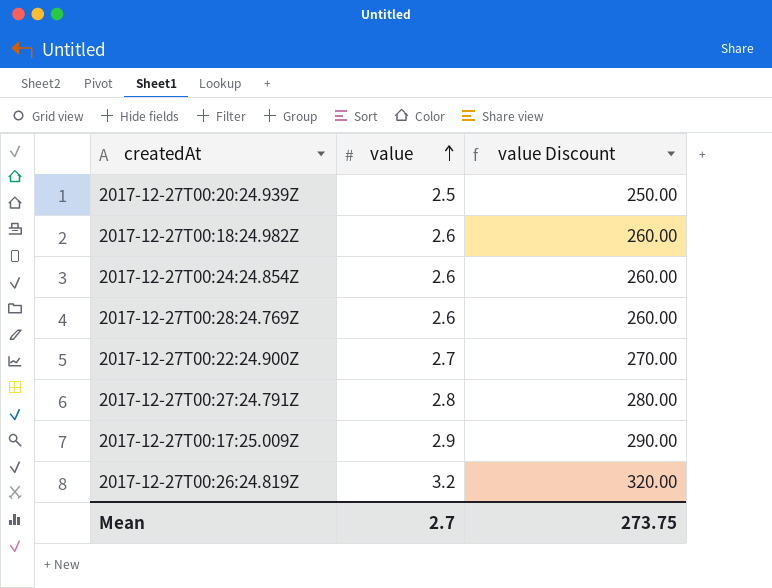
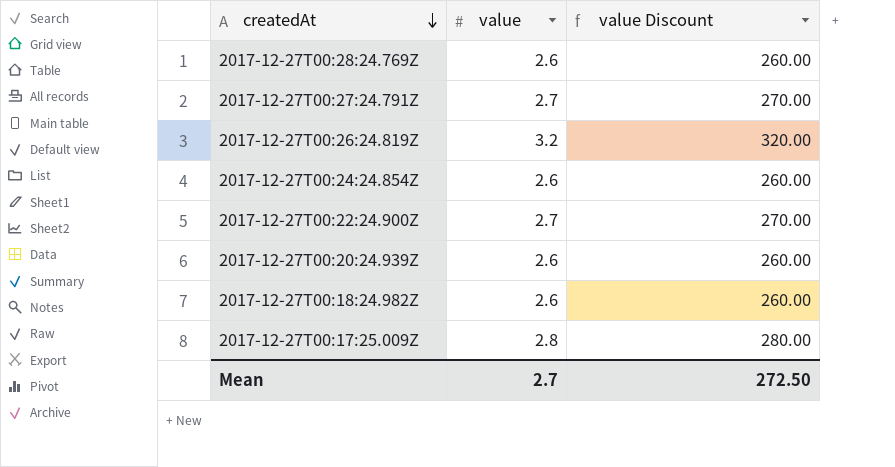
row order: value ascending -> createdAt descending
2017-12-27T00:27:24.791Z | value: 2.8 -> 2.7
2017-12-27T00:27:24.791Z | value Discount: 280.00 -> 270.00
2017-12-27T00:20:24.939Z | value: 2.5 -> 2.6
2017-12-27T00:20:24.939Z | value Discount: 250.00 -> 260.00
2017-12-27T00:17:25.009Z | value: 2.9 -> 2.8
2017-12-27T00:17:25.009Z | value Discount: 290.00 -> 280.00
Mean | value Discount: 273.75 -> 272.50

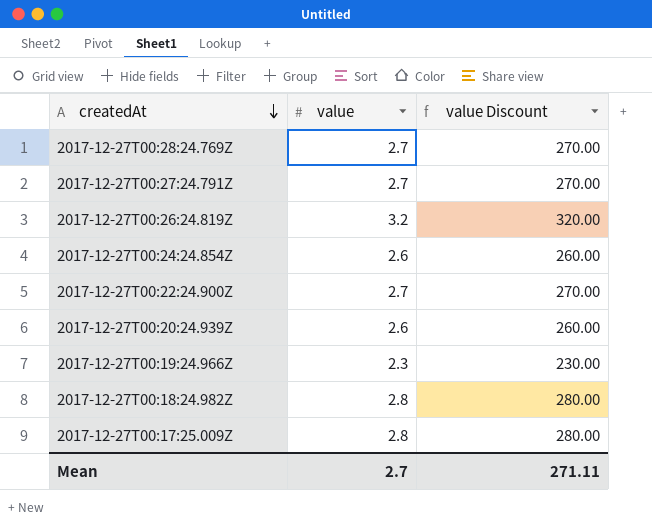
2017-12-27T00:28:24.769Z | value: 2.6 -> 2.7
2017-12-27T00:28:24.769Z | value Discount: 260.00 -> 270.00
row 2017-12-27T00:19:24.966Z: none -> 2.3 | 230.00
2017-12-27T00:18:24.982Z | value: 2.6 -> 2.8
2017-12-27T00:18:24.982Z | value Discount: 260.00 -> 280.00
Mean | value Discount: 272.50 -> 271.11

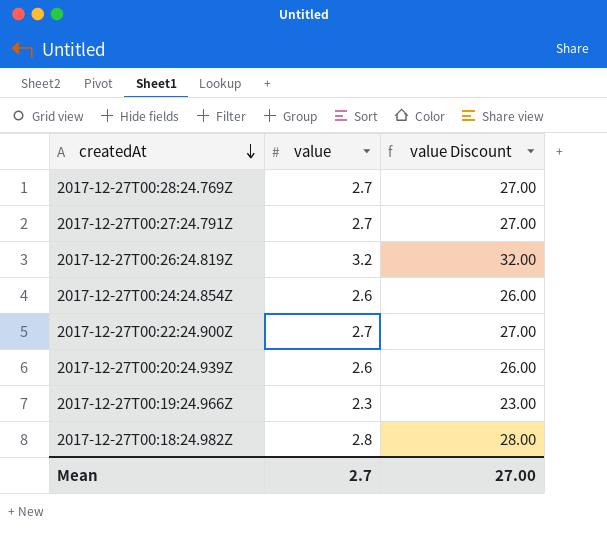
column value Discount | formula: [value] * 100 -> [value] * 10
row 2017-12-27T00:17:25.009Z: 2.8 | 280.00 -> none
Mean | value Discount: 271.11 -> 27.00

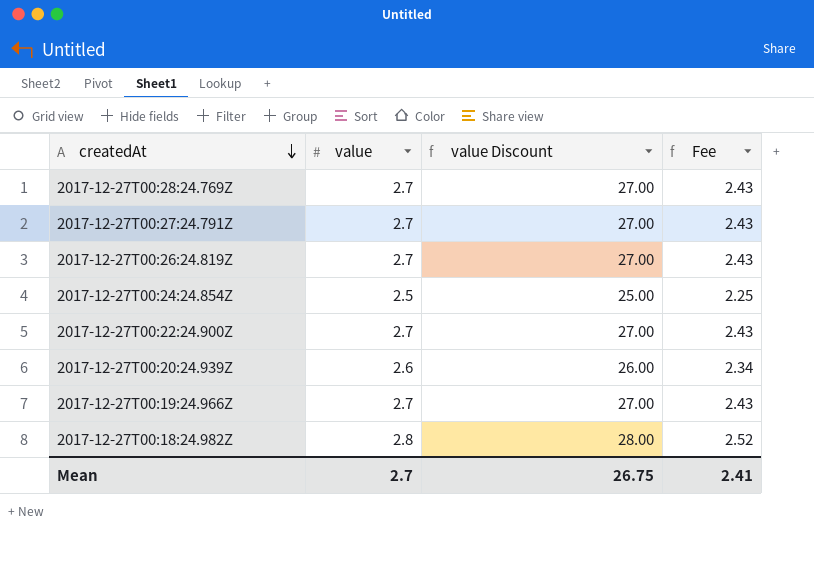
column Fee | formula: none -> [value] * 0.9
2017-12-27T00:26:24.819Z | value: 3.2 -> 2.7
2017-12-27T00:26:24.819Z | value Discount: 32.00 -> 27.00
2017-12-27T00:24:24.854Z | value: 2.6 -> 2.5
2017-12-27T00:24:24.854Z | value Discount: 26.00 -> 25.00
2017-12-27T00:19:24.966Z | value: 2.3 -> 2.7
2017-12-27T00:19:24.966Z | value Discount: 23.00 -> 27.00
Mean | value Discount: 27.00 -> 26.75

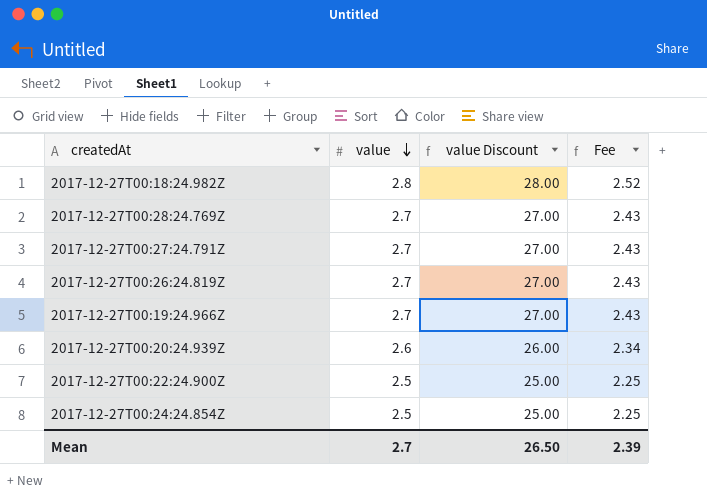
row order: createdAt descending -> value descending
2017-12-27T00:22:24.900Z | value: 2.7 -> 2.5
2017-12-27T00:22:24.900Z | value Discount: 27.00 -> 25.00
2017-12-27T00:22:24.900Z | Fee: 2.43 -> 2.25
Mean | value Discount: 26.75 -> 26.50
Mean | Fee: 2.41 -> 2.39

